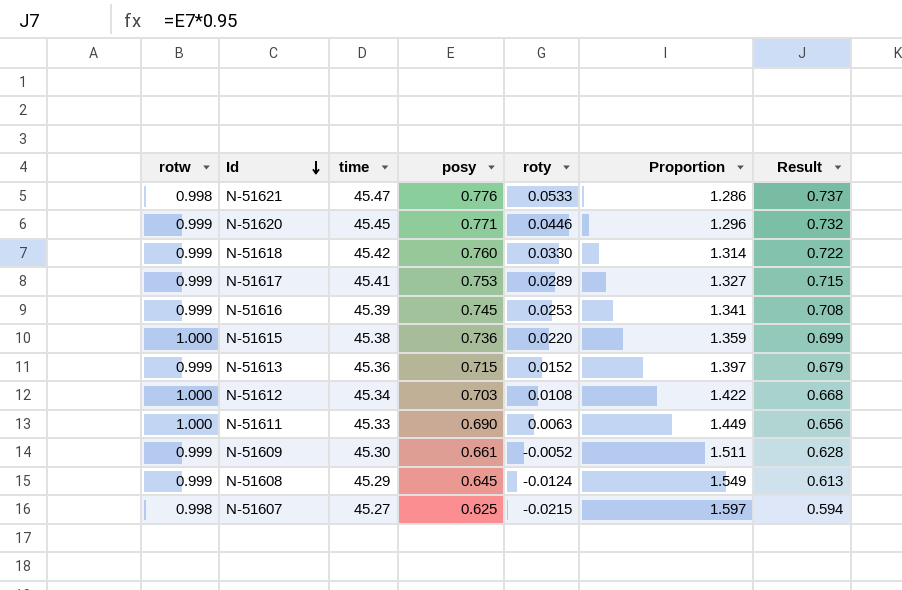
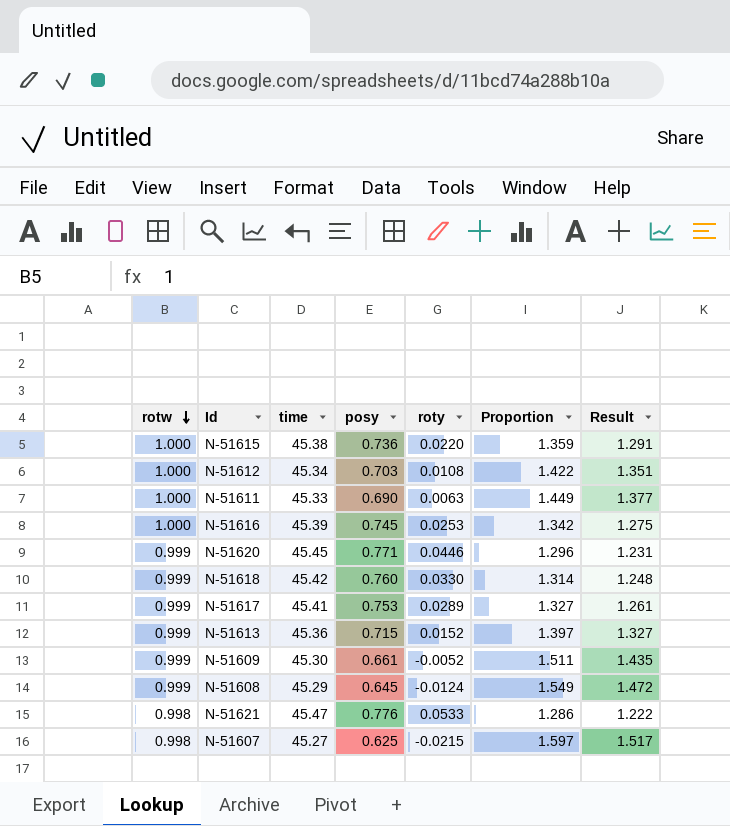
row order: Id descending -> rotw descending
column Result | formula: [posy] * 0.95 -> [Proportion] * 0.95
N-51616 | rotw: 0.999 -> 1.000
N-51616 | Proportion: 1.341 -> 1.342

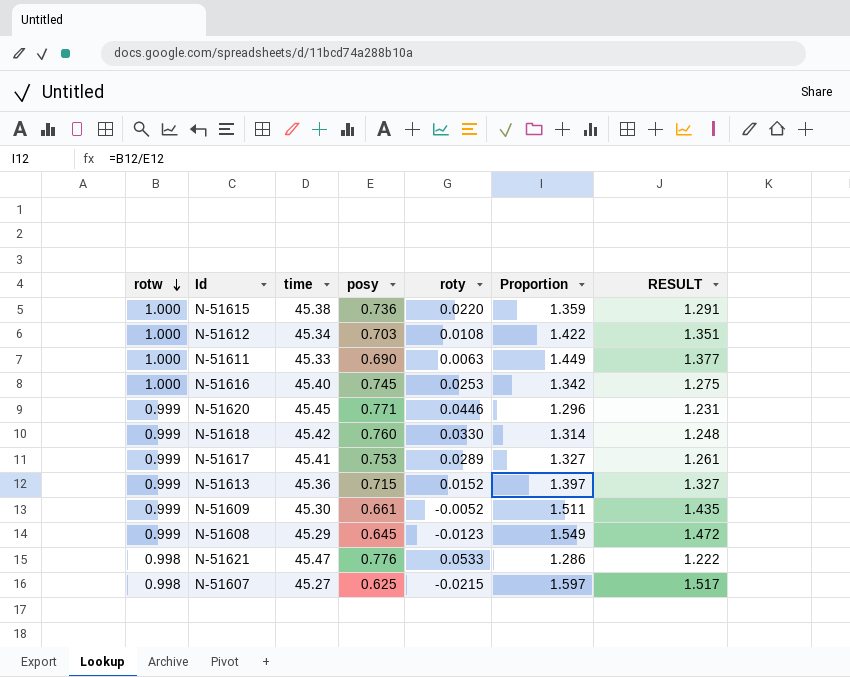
column name: Result -> RESULT
N-51616 | time: 45.39 -> 45.40
N-51608 | roty: -0.0124 -> -0.0123

